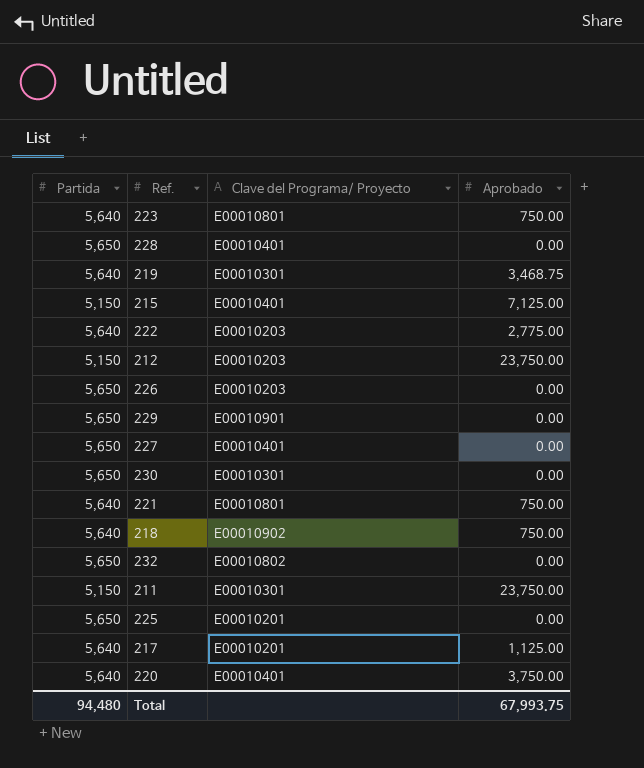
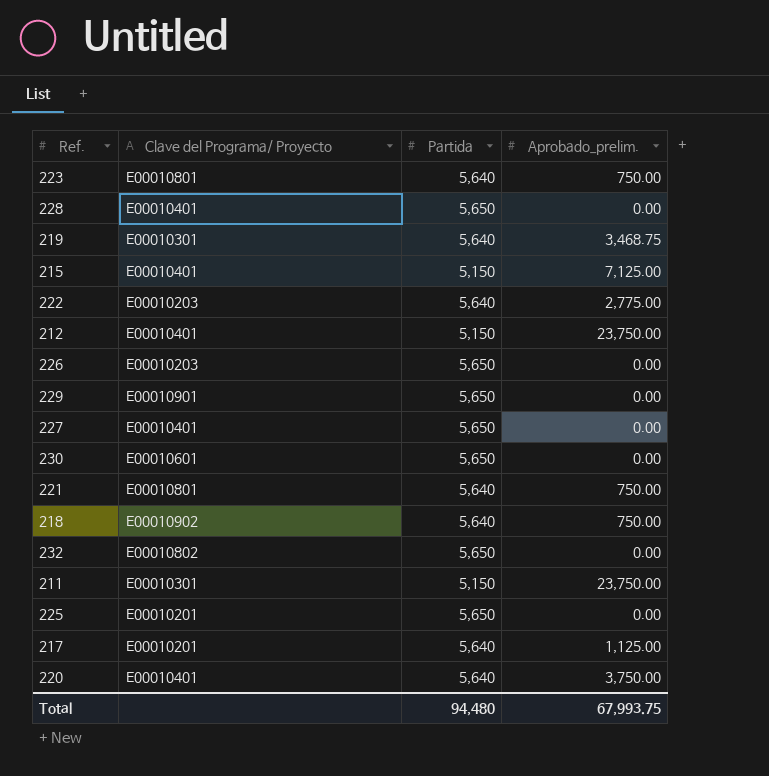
column Partida | position: 1 -> 3
column name: Aprobado -> Aprobado_prelim.
212 | Clave del Programa/ Proyecto: E00010203 -> E00010401
230 | Clave del Programa/ Proyecto: E00010301 -> E00010601

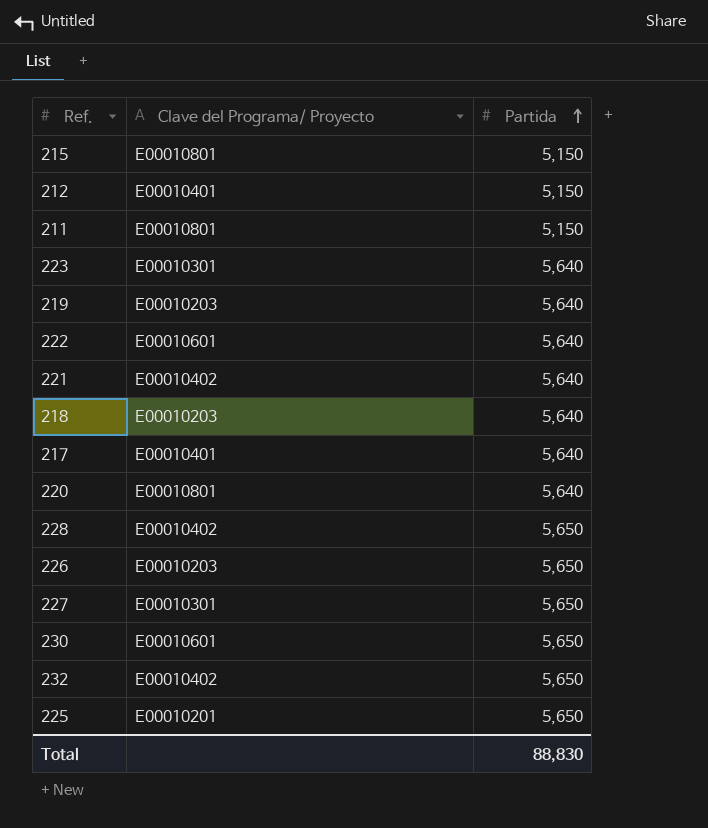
row order: none -> Partida ascending
column Aprobado_prelim. | position: 4 -> none
row 229: E00010901 | 5,650 | 0.00 -> none
215 | Clave del Programa/ Proyecto: E00010401 -> E00010801
211 | Clave del Programa/ Proyecto: E00010301 -> E00010801
223 | Clave del Programa/ Proyecto: E00010801 -> E00010301
219 | Clave del Programa/ Proyecto: E00010301 -> E00010203
222 | Clave del Programa/ Proyecto: E00010203 -> E00010601
221 | Clave del Programa/ Proyecto: E00010801 -> E00010402
218 | Clave del Programa/ Proyecto: E00010902 -> E00010203
217 | Clave del Programa/ Proyecto: E00010201 -> E00010401
220 | Clave del Programa/ Proyecto: E00010401 -> E00010801
228 | Clave del Programa/ Proyecto: E00010401 -> E00010402
227 | Clave del Programa/ Proyecto: E00010401 -> E00010301
232 | Clave del Programa/ Proyecto: E00010802 -> E00010402
Total | Partida: 94,480 -> 88,830

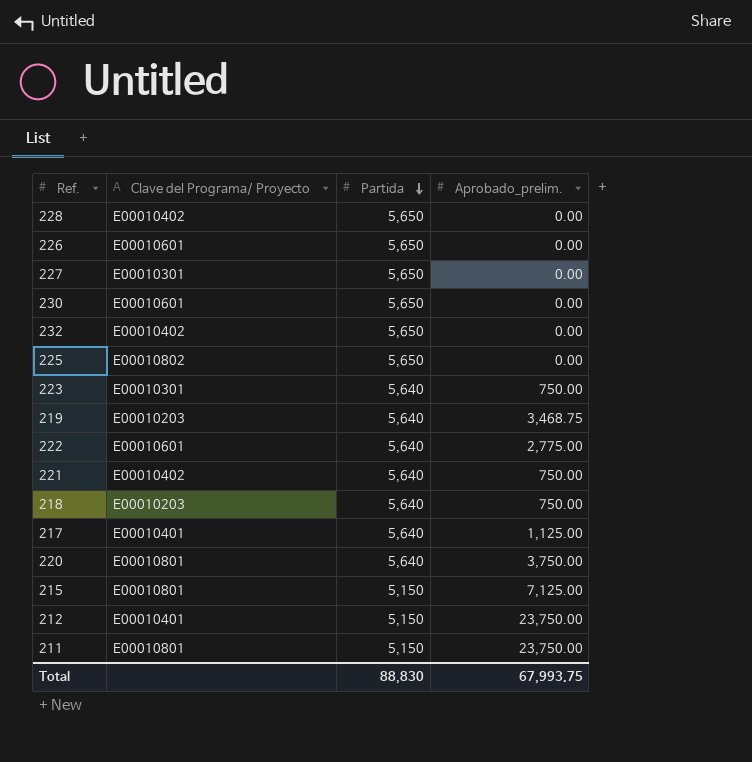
row order: Partida ascending -> Partida descending
column Aprobado_prelim. | position: none -> 4
226 | Clave del Programa/ Proyecto: E00010203 -> E00010601
225 | Clave del Programa/ Proyecto: E00010201 -> E00010802

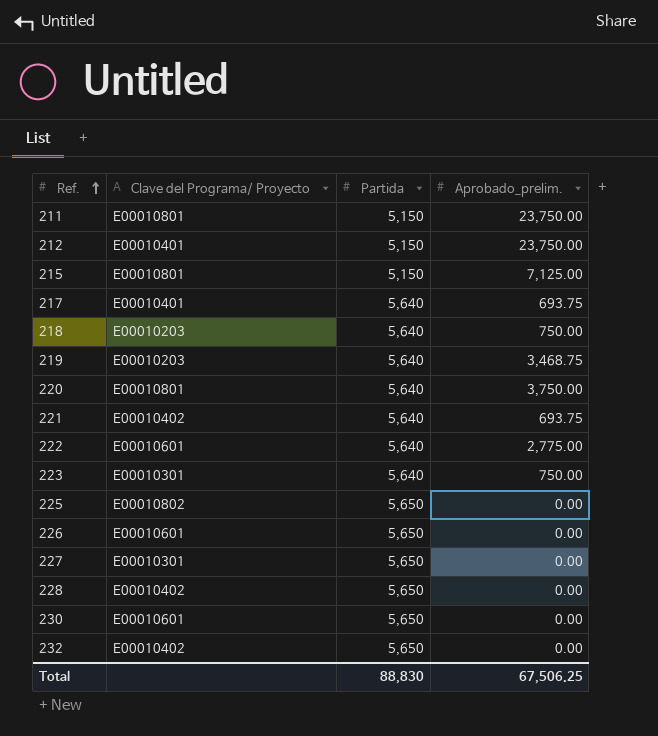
row order: Partida descending -> Ref. ascending
217 | Aprobado_prelim.: 1,125.00 -> 693.75
221 | Aprobado_prelim.: 750.00 -> 693.75
Total | Aprobado_prelim.: 67,993.75 -> 67,506.25

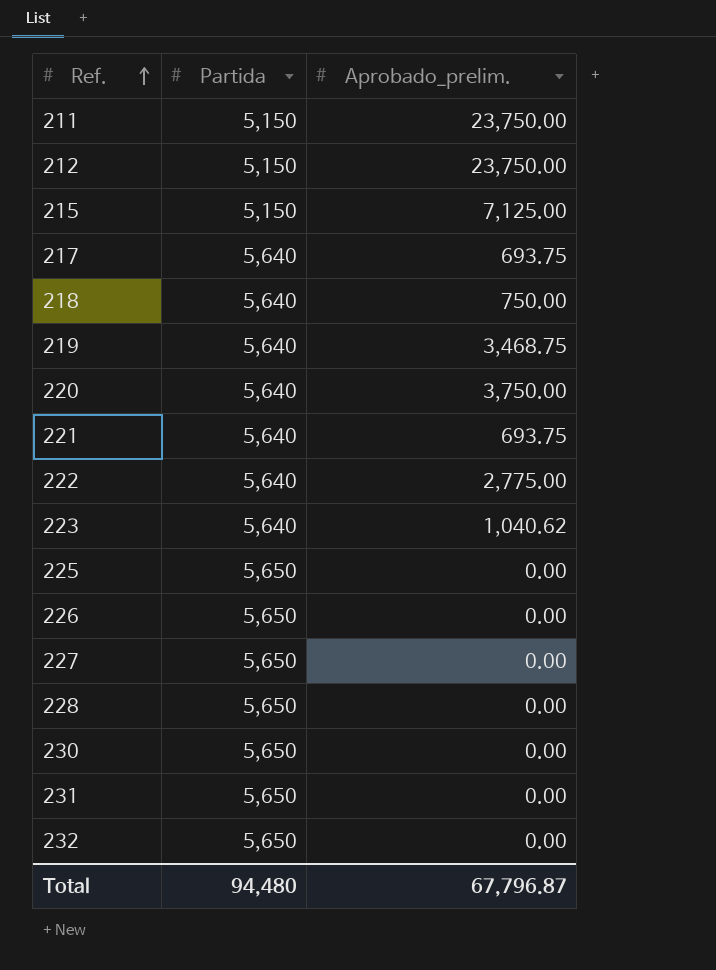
column Clave del Programa/ Proyecto | position: 2 -> none
223 | Aprobado_prelim.: 750.00 -> 1,040.62
row 231: none -> 5,650 | 0.00
Total | Partida: 88,830 -> 94,480
Total | Aprobado_prelim.: 67,506.25 -> 67,796.87

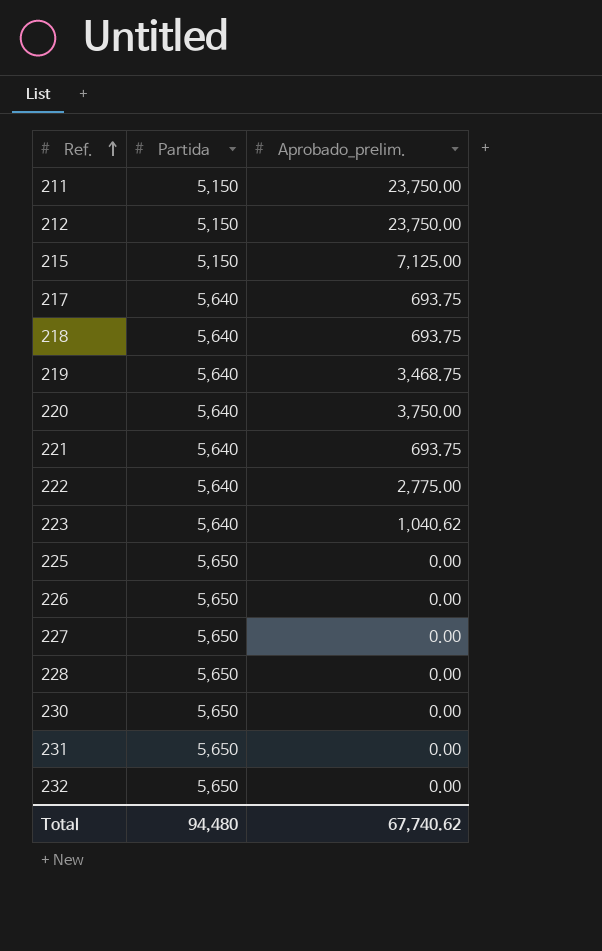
218 | Aprobado_prelim.: 750.00 -> 693.75
Total | Aprobado_prelim.: 67,796.87 -> 67,740.62

